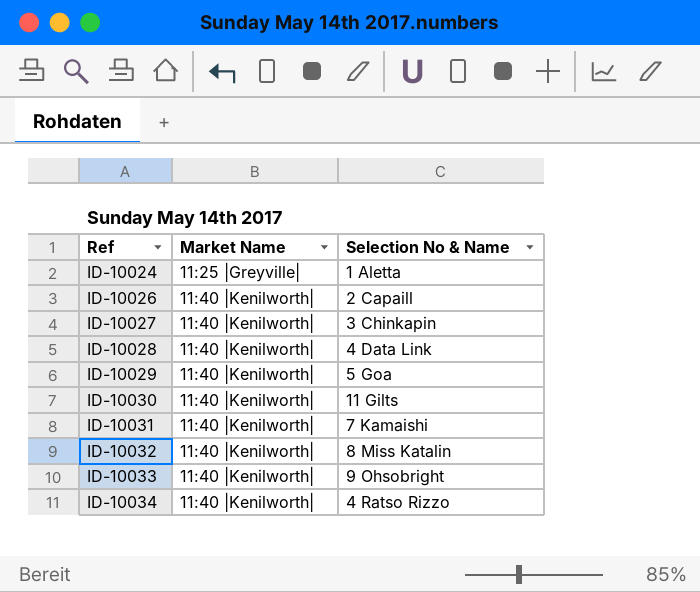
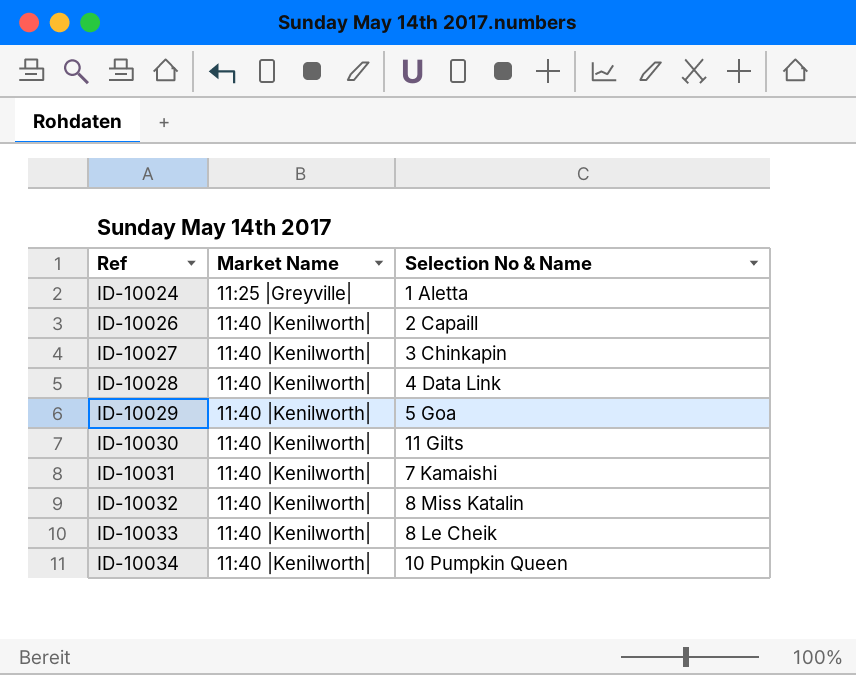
ID-10033 | Selection No & Name: 9 Ohsobright -> 8 Le Cheik
ID-10034 | Selection No & Name: 4 Ratso Rizzo -> 10 Pumpkin Queen

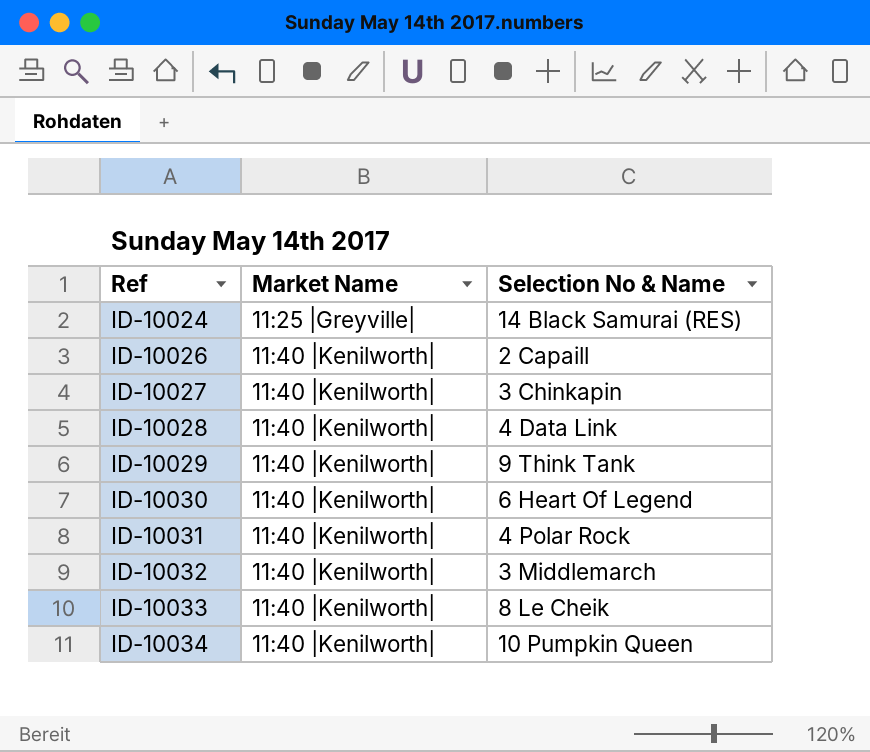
ID-10024 | Selection No & Name: 1 Aletta -> 14 Black Samurai (RES)
ID-10029 | Selection No & Name: 5 Goa -> 9 Think Tank
ID-10030 | Selection No & Name: 11 Gilts -> 6 Heart Of Legend
ID-10031 | Selection No & Name: 7 Kamaishi -> 4 Polar Rock
ID-10032 | Selection No & Name: 8 Miss Katalin -> 3 Middlemarch

